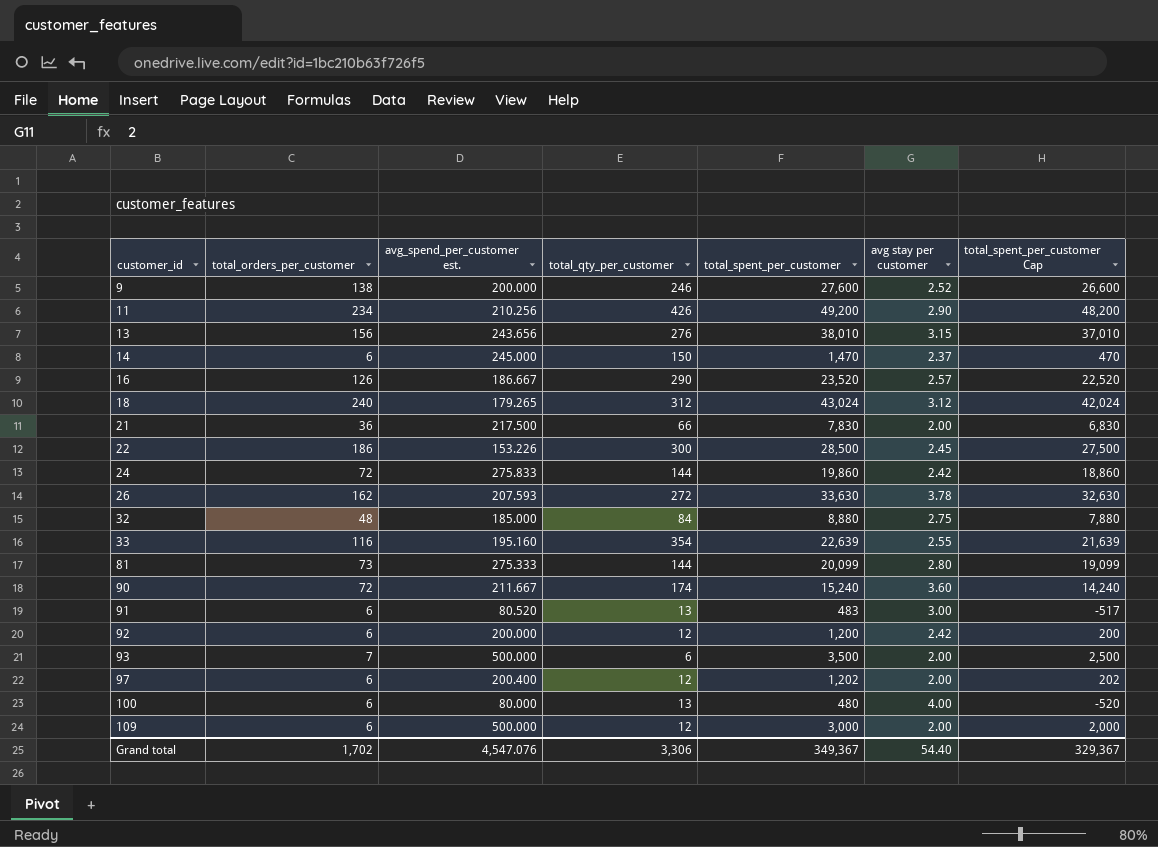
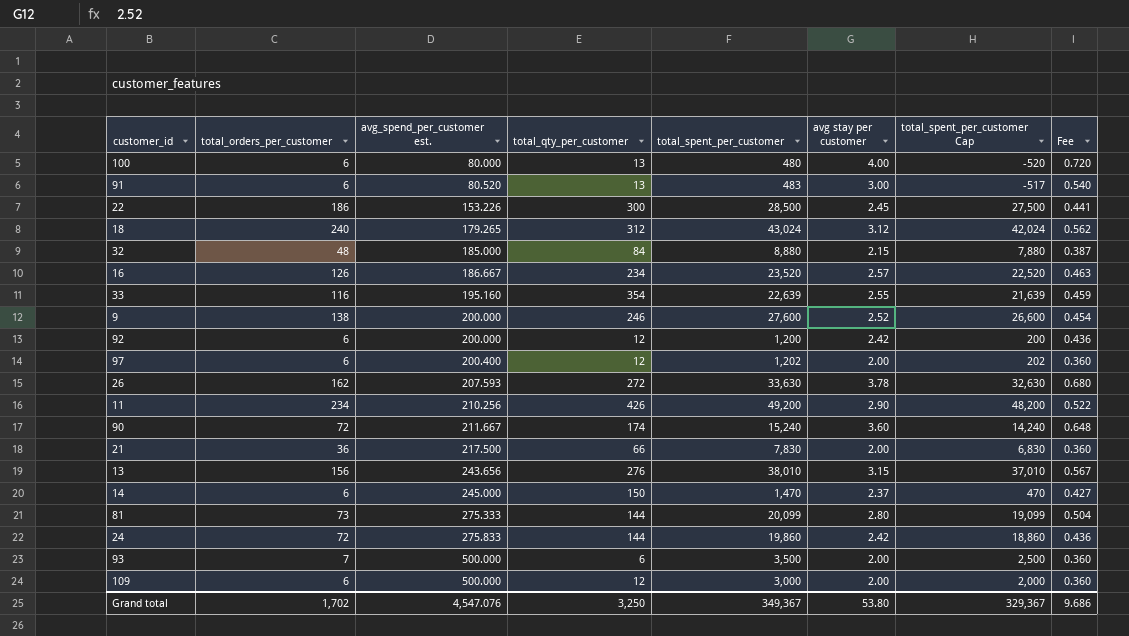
row order: customer_id ascending -> avg_spend_per_customer est. ascending
column Fee | formula: none -> [avg stay per customer] * 0.18
32 | avg stay per customer: 2.75 -> 2.15
16 | total_qty_per_customer: 290 -> 234
Grand total | total_qty_per_customer: 3,306 -> 3,250
Grand total | avg stay per customer: 54.40 -> 53.80

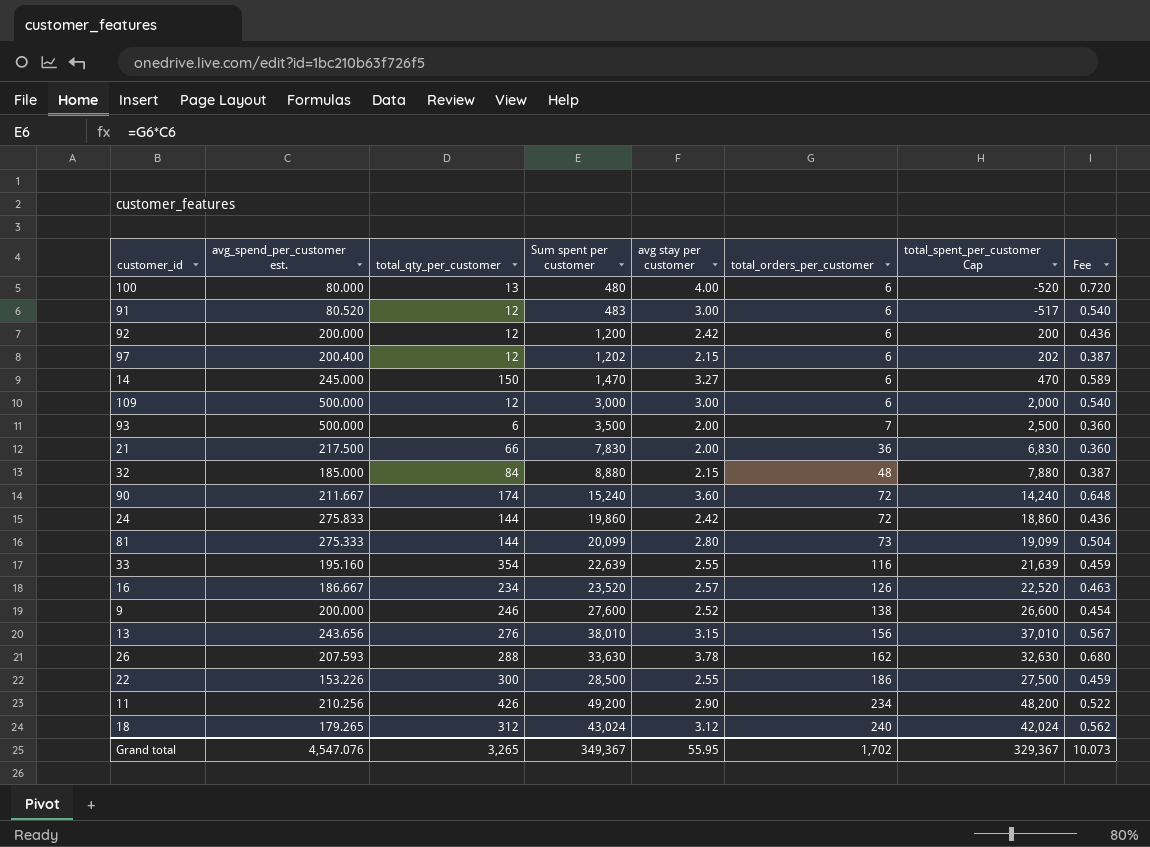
row order: avg_spend_per_customer est. ascending -> total_orders_per_customer ascending
column name: total_spent_per_customer -> Sum spent per customer
column total_orders_per_customer | position: 2 -> 6
91 | total_qty_per_customer: 13 -> 12
97 | avg stay per customer: 2.00 -> 2.15
97 | Fee: 0.360 -> 0.387
14 | avg stay per customer: 2.37 -> 3.27
14 | Fee: 0.427 -> 0.589
109 | avg stay per customer: 2.00 -> 3.00
109 | Fee: 0.360 -> 0.540
26 | total_qty_per_customer: 272 -> 288
22 | avg stay per customer: 2.45 -> 2.55
22 | Fee: 0.441 -> 0.459
Grand total | total_qty_per_customer: 3,250 -> 3,265
Grand total | avg stay per customer: 53.80 -> 55.95
Grand total | Fee: 9.686 -> 10.073

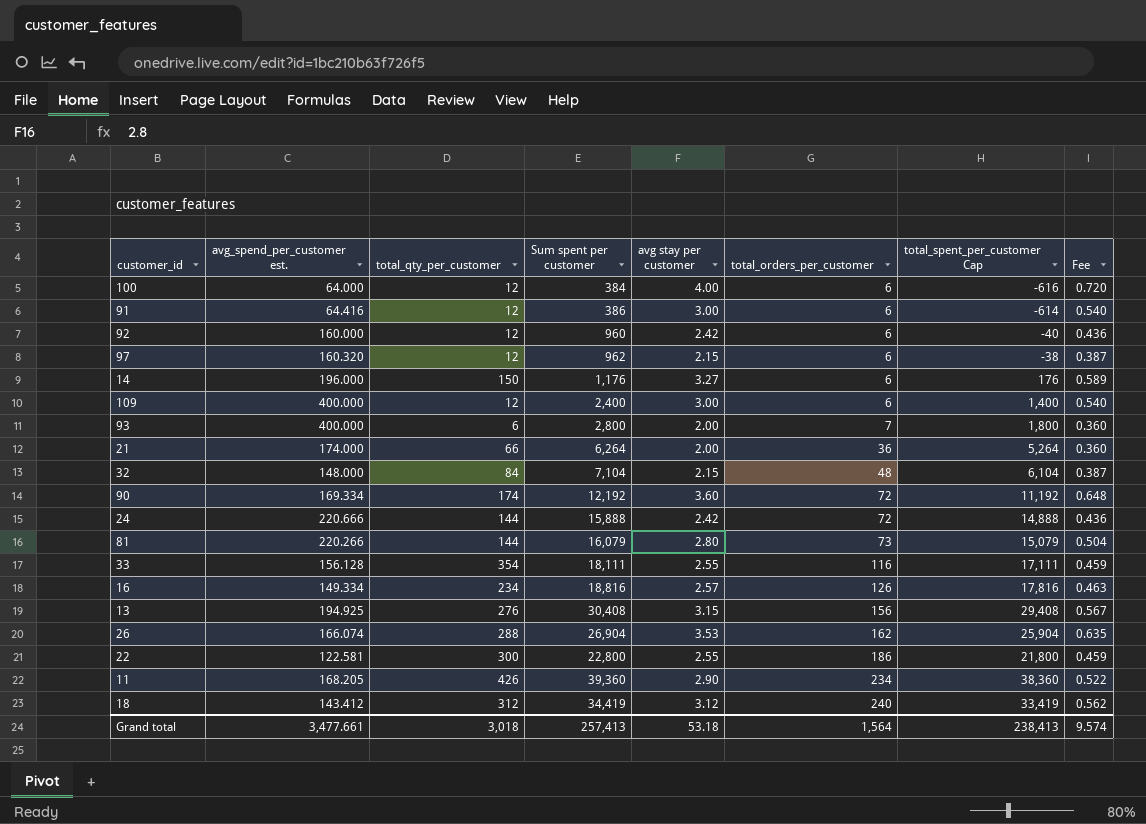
row 9: 200.000 | 246 | 27,600 | 2.52 | 138 | 26,600 | 0.454 -> none
100 | avg_spend_per_customer est.: 80.000 -> 64.000
100 | total_qty_per_customer: 13 -> 12
100 | Sum spent per customer: 480 -> 384
100 | total_spent_per_customer Cap: -520 -> -616
91 | avg_spend_per_customer est.: 80.520 -> 64.416
91 | Sum spent per customer: 483 -> 386
91 | total_spent_per_customer Cap: -517 -> -614
92 | avg_spend_per_customer est.: 200.000 -> 160.000
92 | Sum spent per customer: 1,200 -> 960
92 | total_spent_per_customer Cap: 200 -> -40
97 | avg_spend_per_customer est.: 200.400 -> 160.320
97 | Sum spent per customer: 1,202 -> 962
97 | total_spent_per_customer Cap: 202 -> -38
14 | avg_spend_per_customer est.: 245.000 -> 196.000
14 | Sum spent per customer: 1,470 -> 1,176
14 | total_spent_per_customer Cap: 470 -> 176
109 | avg_spend_per_customer est.: 500.000 -> 400.000
109 | Sum spent per customer: 3,000 -> 2,400
109 | total_spent_per_customer Cap: 2,000 -> 1,400
93 | avg_spend_per_customer est.: 500.000 -> 400.000
93 | Sum spent per customer: 3,500 -> 2,800
93 | total_spent_per_customer Cap: 2,500 -> 1,800
21 | avg_spend_per_customer est.: 217.500 -> 174.000
21 | Sum spent per customer: 7,830 -> 6,264
21 | total_spent_per_customer Cap: 6,830 -> 5,264
32 | avg_spend_per_customer est.: 185.000 -> 148.000
32 | Sum spent per customer: 8,880 -> 7,104
32 | total_spent_per_customer Cap: 7,880 -> 6,104
90 | avg_spend_per_customer est.: 211.667 -> 169.334
90 | Sum spent per customer: 15,240 -> 12,192
90 | total_spent_per_customer Cap: 14,240 -> 11,192
24 | avg_spend_per_customer est.: 275.833 -> 220.666
24 | Sum spent per customer: 19,860 -> 15,888
24 | total_spent_per_customer Cap: 18,860 -> 14,888
81 | avg_spend_per_customer est.: 275.333 -> 220.266
81 | Sum spent per customer: 20,099 -> 16,079
81 | total_spent_per_customer Cap: 19,099 -> 15,079
33 | avg_spend_per_customer est.: 195.160 -> 156.128
33 | Sum spent per customer: 22,639 -> 18,111
33 | total_spent_per_customer Cap: 21,639 -> 17,111
16 | avg_spend_per_customer est.: 186.667 -> 149.334
16 | Sum spent per customer: 23,520 -> 18,816
16 | total_spent_per_customer Cap: 22,520 -> 17,816
13 | avg_spend_per_customer est.: 243.656 -> 194.925
13 | Sum spent per customer: 38,010 -> 30,408
13 | total_spent_per_customer Cap: 37,010 -> 29,408
26 | avg_spend_per_customer est.: 207.593 -> 166.074
26 | Sum spent per customer: 33,630 -> 26,904
26 | avg stay per customer: 3.78 -> 3.53
26 | total_spent_per_customer Cap: 32,630 -> 25,904
26 | Fee: 0.680 -> 0.635
22 | avg_spend_per_customer est.: 153.226 -> 122.581
22 | Sum spent per customer: 28,500 -> 22,800
22 | total_spent_per_customer Cap: 27,500 -> 21,800
11 | avg_spend_per_customer est.: 210.256 -> 168.205
11 | Sum spent per customer: 49,200 -> 39,360
11 | total_spent_per_customer Cap: 48,200 -> 38,360
18 | avg_spend_per_customer est.: 179.265 -> 143.412
18 | Sum spent per customer: 43,024 -> 34,419
18 | total_spent_per_customer Cap: 42,024 -> 33,419
Grand total | avg_spend_per_customer est.: 4,547.076 -> 3,477.661
Grand total | total_qty_per_customer: 3,265 -> 3,018
Grand total | Sum spent per customer: 349,367 -> 257,413
Grand total | avg stay per customer: 55.95 -> 53.18
Grand total | total_orders_per_customer: 1,702 -> 1,564
Grand total | total_spent_per_customer Cap: 329,367 -> 238,413
Grand total | Fee: 10.073 -> 9.574

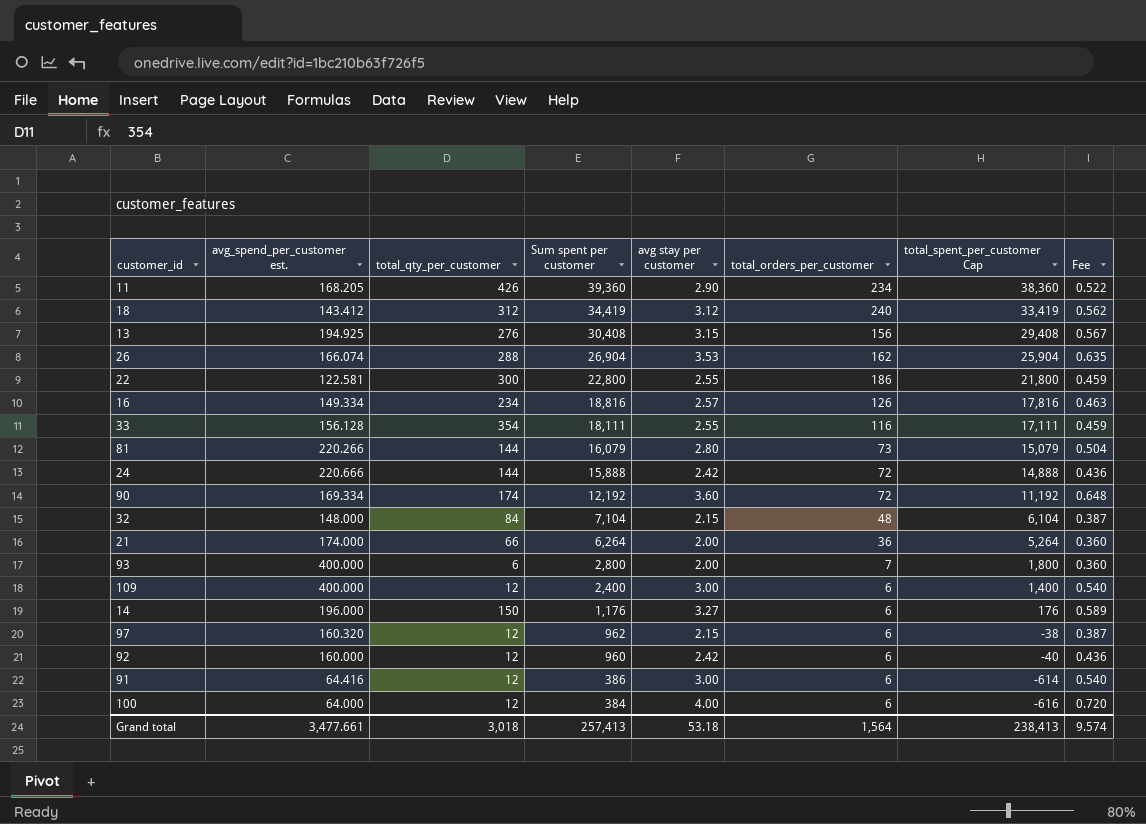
row order: total_orders_per_customer ascending -> Sum spent per customer descending

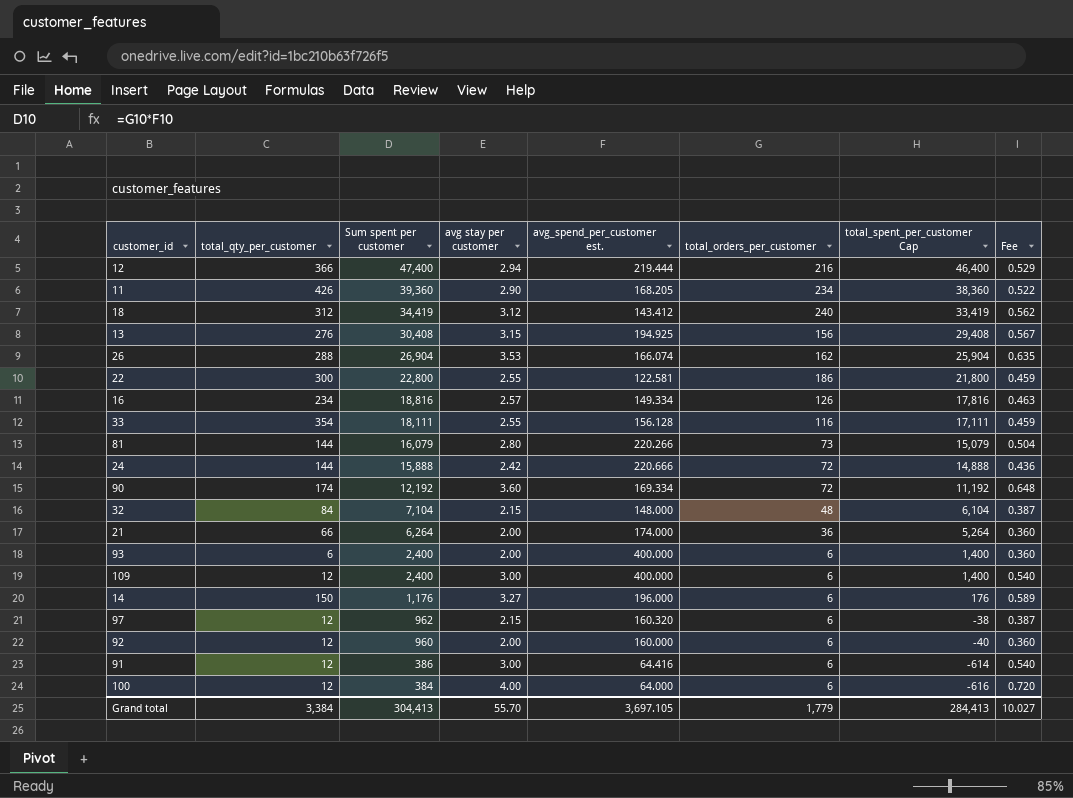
column avg_spend_per_customer est. | position: 2 -> 5
row 12: none -> 366 | 47,400 | 2.94 | 219.444 | 216 | 46,400 | 0.529
93 | Sum spent per customer: 2,800 -> 2,400
93 | total_orders_per_customer: 7 -> 6
93 | total_spent_per_customer Cap: 1,800 -> 1,400
92 | avg stay per customer: 2.42 -> 2.00
92 | Fee: 0.436 -> 0.360
Grand total | total_qty_per_customer: 3,018 -> 3,384
Grand total | Sum spent per customer: 257,413 -> 304,413
Grand total | avg stay per customer: 53.18 -> 55.70
Grand total | avg_spend_per_customer est.: 3,477.661 -> 3,697.105
Grand total | total_orders_per_customer: 1,564 -> 1,779
Grand total | total_spent_per_customer Cap: 238,413 -> 284,413
Grand total | Fee: 9.574 -> 10.027

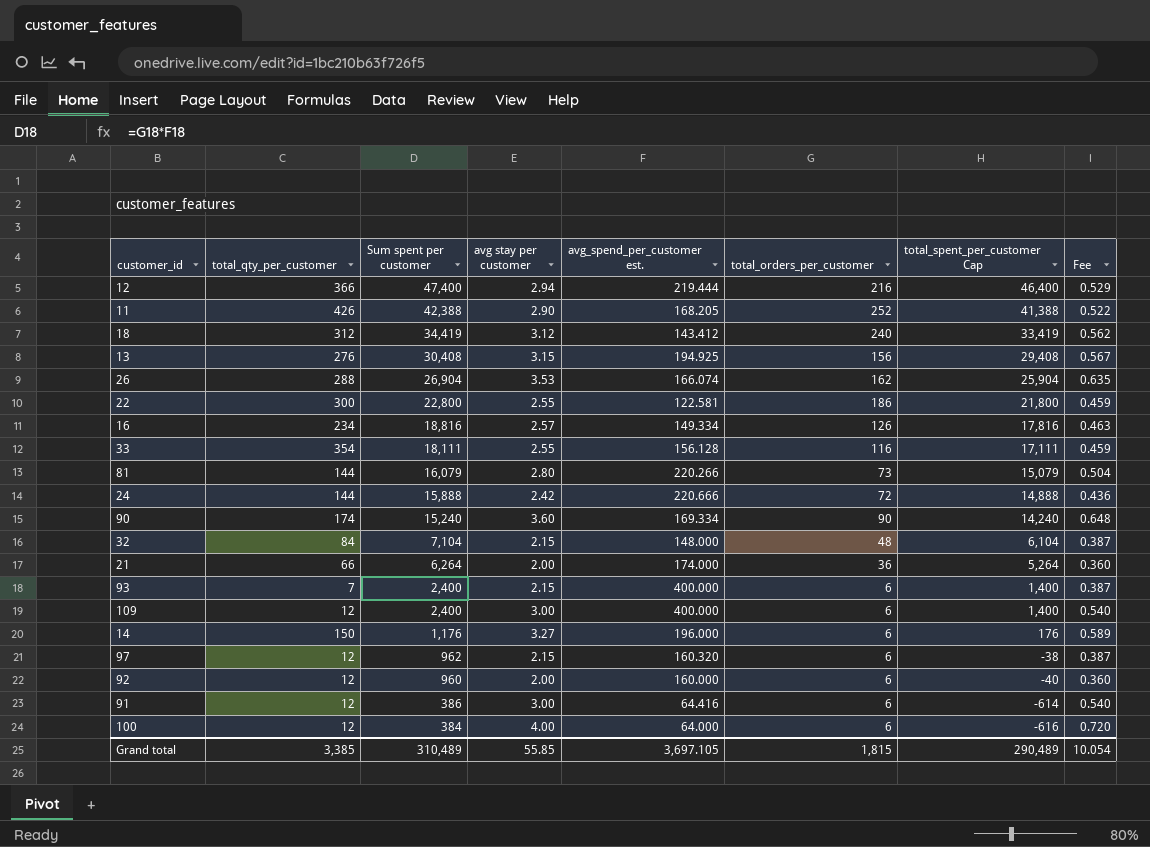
11 | Sum spent per customer: 39,360 -> 42,388
11 | total_orders_per_customer: 234 -> 252
11 | total_spent_per_customer Cap: 38,360 -> 41,388
90 | Sum spent per customer: 12,192 -> 15,240
90 | total_orders_per_customer: 72 -> 90
90 | total_spent_per_customer Cap: 11,192 -> 14,240
93 | total_qty_per_customer: 6 -> 7
93 | avg stay per customer: 2.00 -> 2.15
93 | Fee: 0.360 -> 0.387
Grand total | total_qty_per_customer: 3,384 -> 3,385
Grand total | Sum spent per customer: 304,413 -> 310,489
Grand total | avg stay per customer: 55.70 -> 55.85
Grand total | total_orders_per_customer: 1,779 -> 1,815
Grand total | total_spent_per_customer Cap: 284,413 -> 290,489
Grand total | Fee: 10.027 -> 10.054

